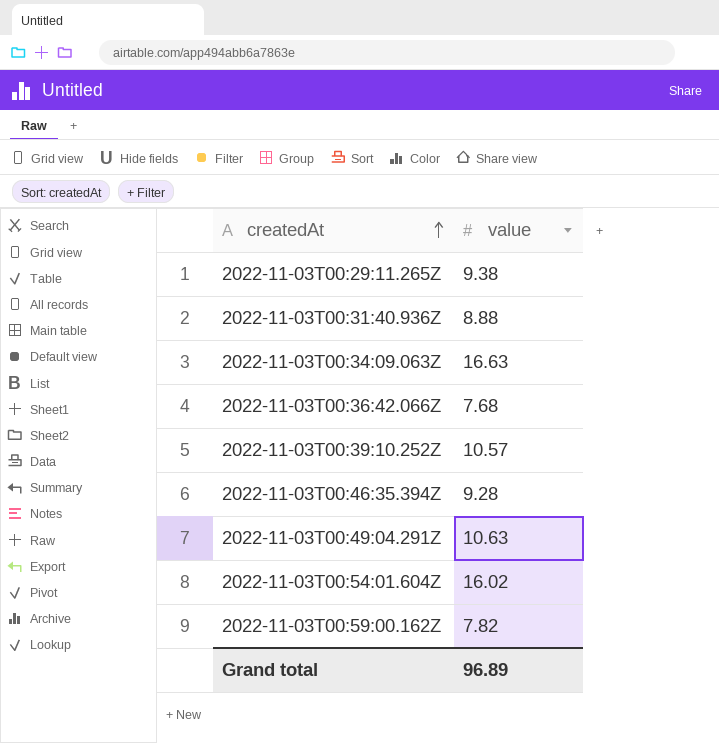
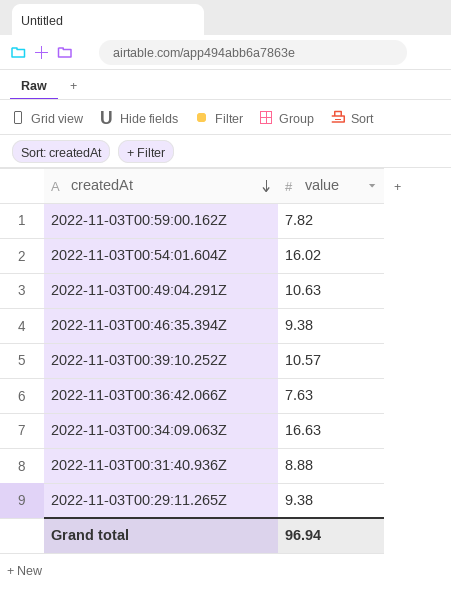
row order: createdAt ascending -> createdAt descending
2022-11-03T00:46:35.394Z | value: 9.28 -> 9.38
2022-11-03T00:36:42.066Z | value: 7.68 -> 7.63
Grand total | value: 96.89 -> 96.94

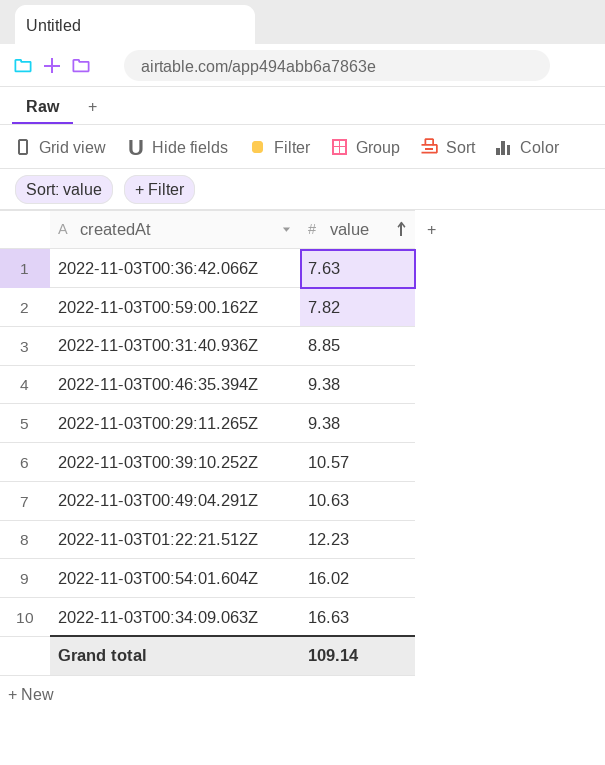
row order: createdAt descending -> value ascending
2022-11-03T00:31:40.936Z | value: 8.88 -> 8.85
row 2022-11-03T01:22:21.512Z: none -> 12.23
Grand total | value: 96.94 -> 109.14

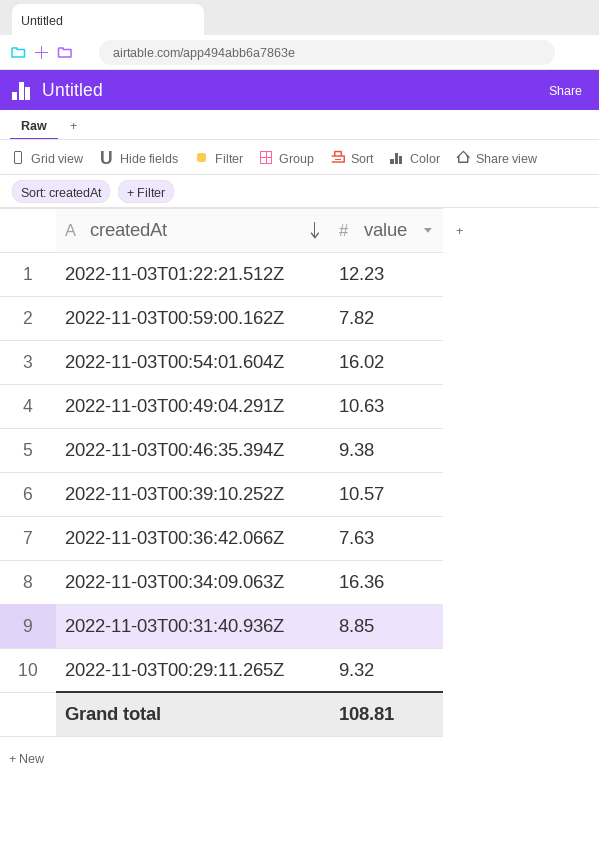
row order: value ascending -> createdAt descending
2022-11-03T00:34:09.063Z | value: 16.63 -> 16.36
2022-11-03T00:29:11.265Z | value: 9.38 -> 9.32
Grand total | value: 109.14 -> 108.81

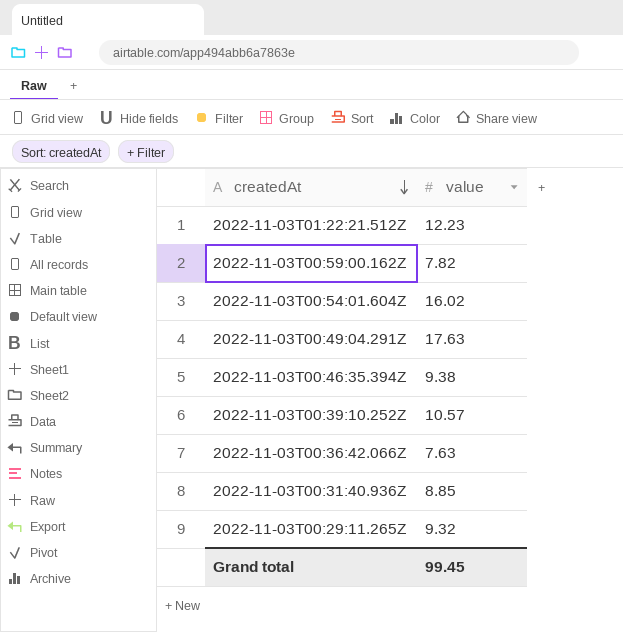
row 2022-11-03T00:34:09.063Z: 16.36 -> none
2022-11-03T00:49:04.291Z | value: 10.63 -> 17.63
Grand total | value: 108.81 -> 99.45

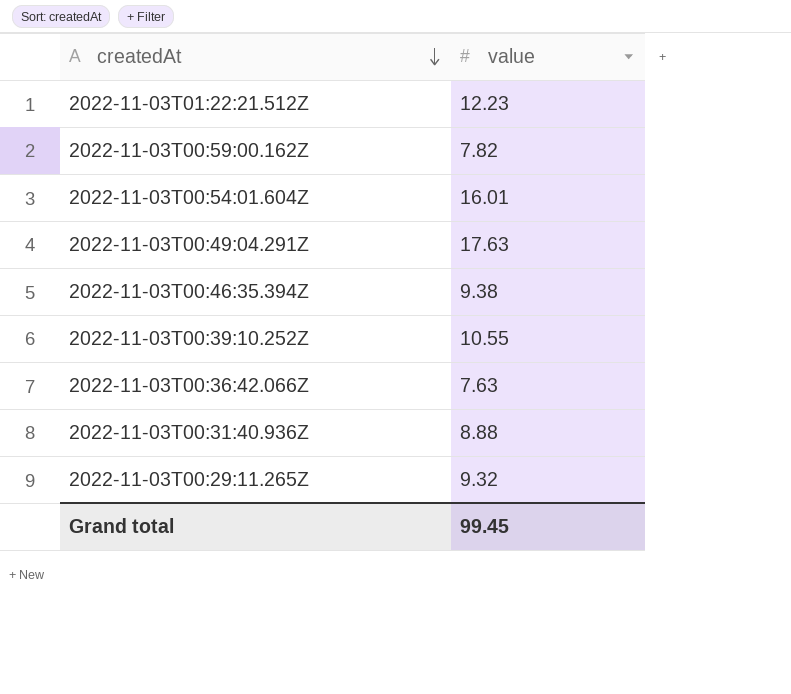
2022-11-03T00:54:01.604Z | value: 16.02 -> 16.01
2022-11-03T00:39:10.252Z | value: 10.57 -> 10.55
2022-11-03T00:31:40.936Z | value: 8.85 -> 8.88

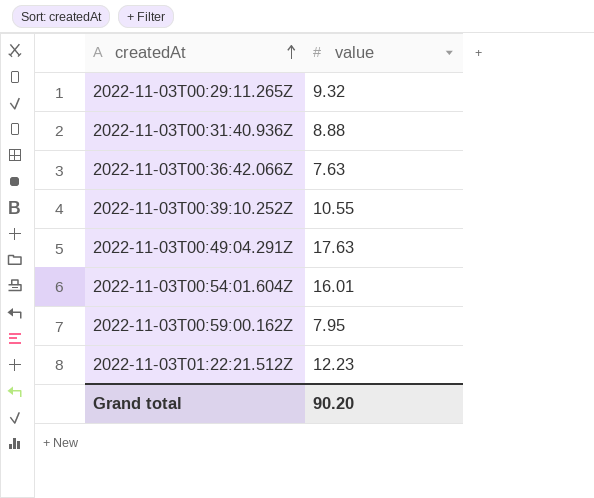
row order: createdAt descending -> createdAt ascending
row 2022-11-03T00:46:35.394Z: 9.38 -> none
2022-11-03T00:59:00.162Z | value: 7.82 -> 7.95
Grand total | value: 99.45 -> 90.20

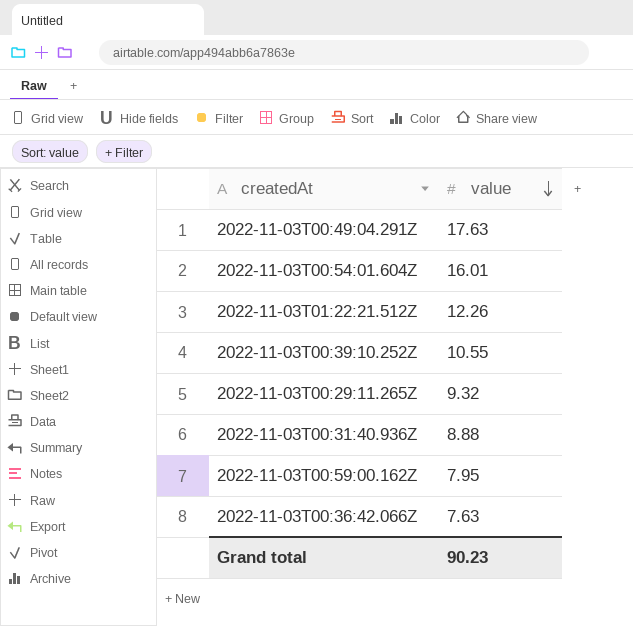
row order: createdAt ascending -> value descending
2022-11-03T01:22:21.512Z | value: 12.23 -> 12.26
Grand total | value: 90.20 -> 90.23

